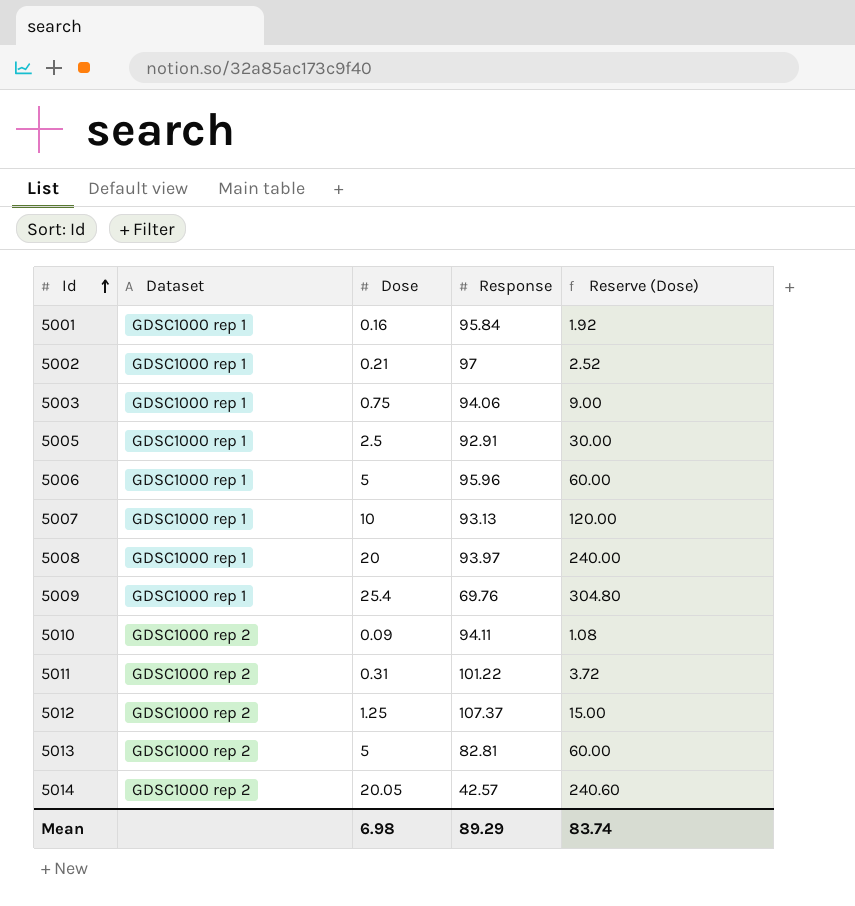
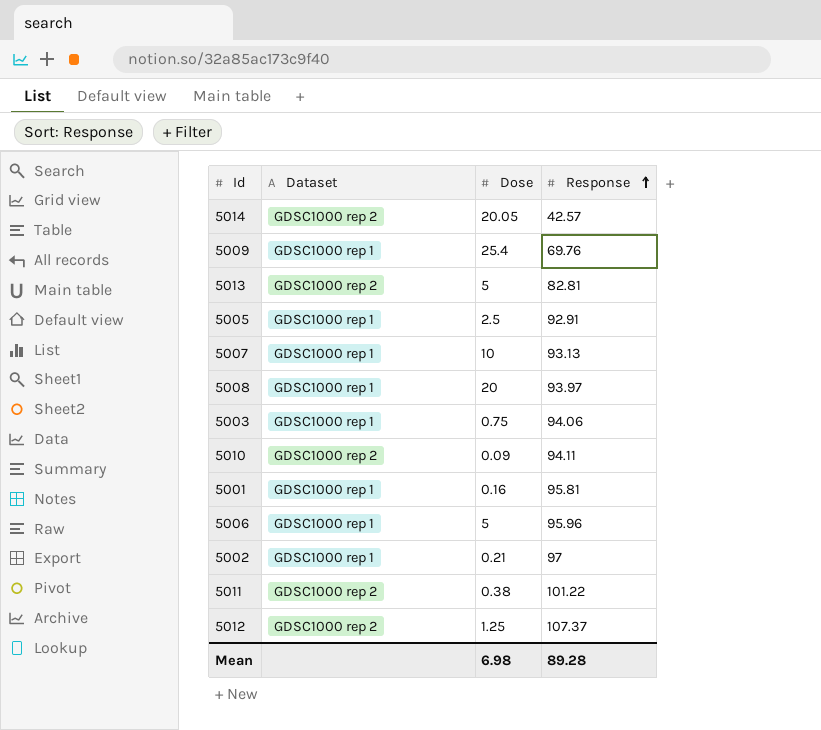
row order: Id ascending -> Response ascending
column Reserve (Dose) | formula: [Dose] * 12 -> none
5001 | Response: 95.84 -> 95.81
5011 | Dose: 0.31 -> 0.38
Mean | Response: 89.29 -> 89.28

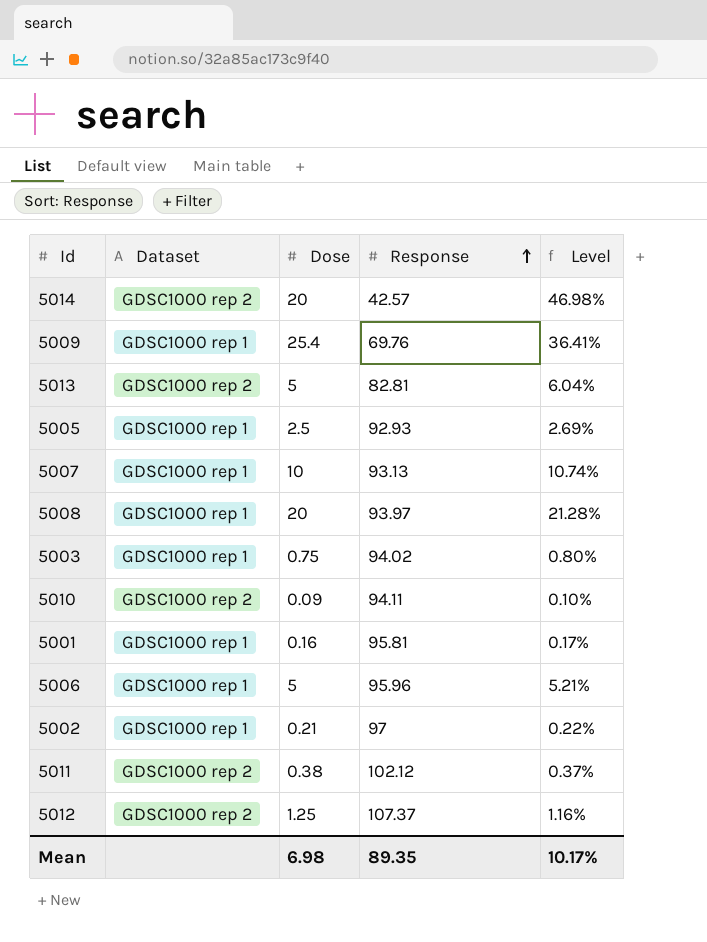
column Level | formula: none -> [Dose] / [Response]
5014 | Dose: 20.05 -> 20
5005 | Response: 92.91 -> 92.93
5003 | Response: 94.06 -> 94.02
5011 | Response: 101.22 -> 102.12
Mean | Response: 89.28 -> 89.35

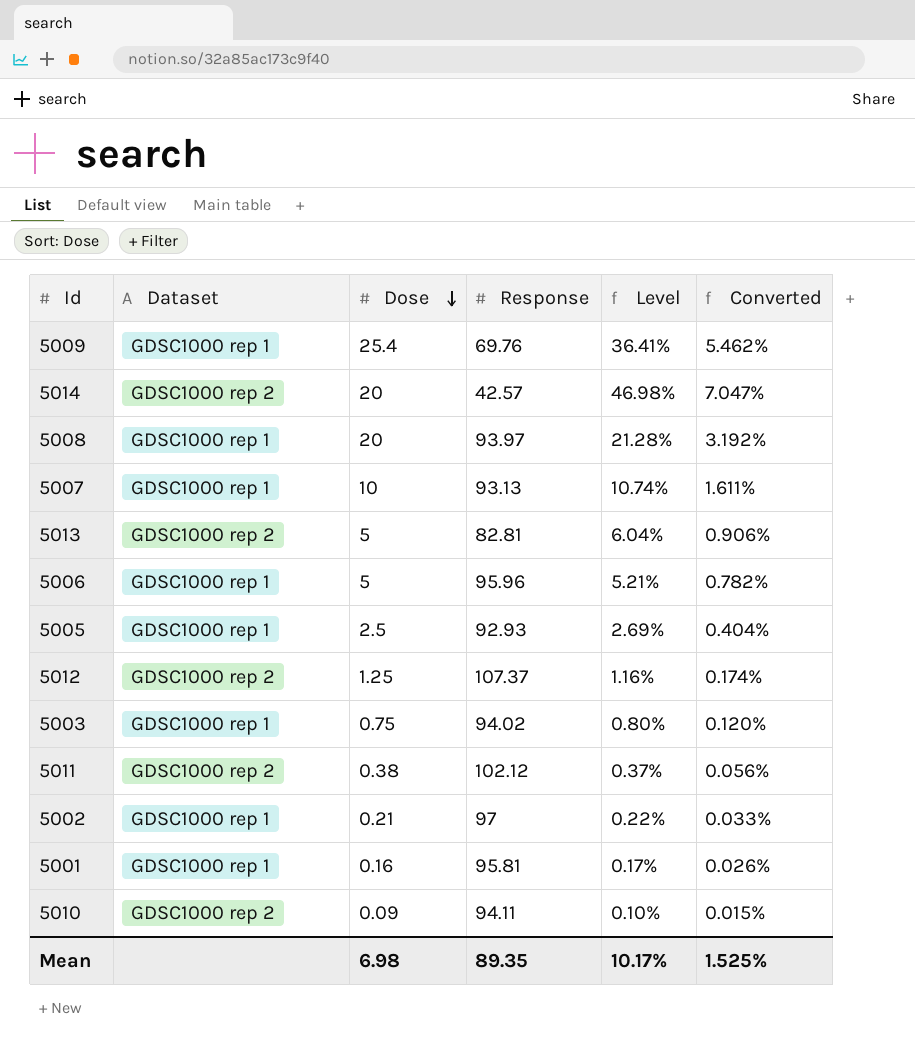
row order: Response ascending -> Dose descending
column Converted | formula: none -> [Level] * 0.15

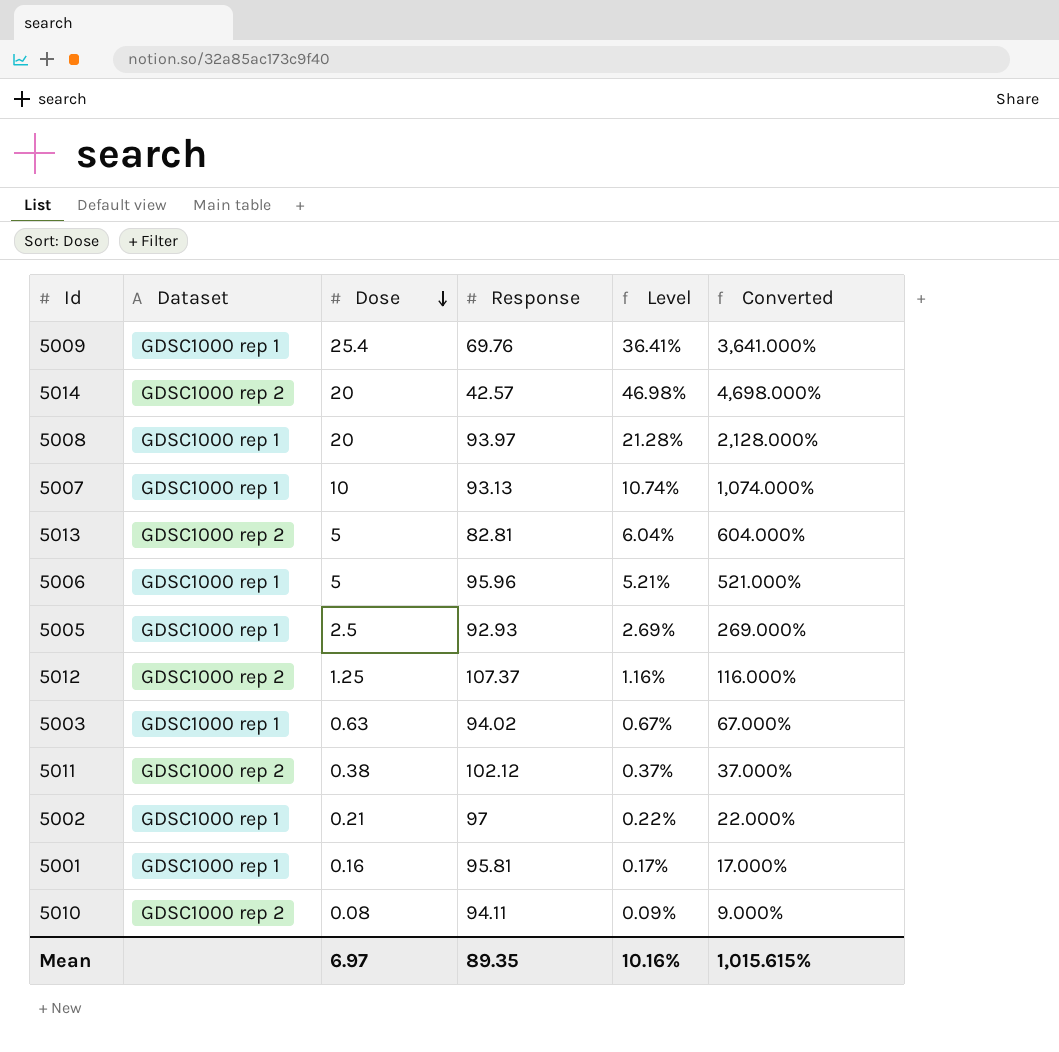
column Converted | formula: [Level] * 0.15 -> [Level] * 100
5003 | Dose: 0.75 -> 0.63
5003 | Level: 0.80% -> 0.67%
5010 | Dose: 0.09 -> 0.08
5010 | Level: 0.10% -> 0.09%
Mean | Dose: 6.98 -> 6.97
Mean | Level: 10.17% -> 10.16%
Mean | Converted: 1.525% -> 1,015.615%

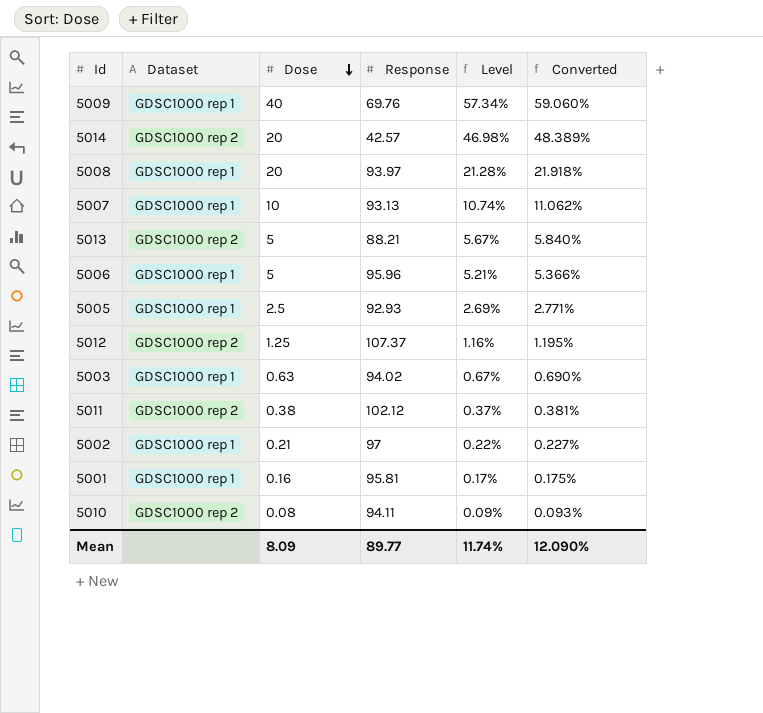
column Converted | formula: [Level] * 100 -> [Level] * 1.03
5009 | Dose: 25.4 -> 40
5009 | Level: 36.41% -> 57.34%
5013 | Response: 82.81 -> 88.21
5013 | Level: 6.04% -> 5.67%
Mean | Dose: 6.97 -> 8.09
Mean | Response: 89.35 -> 89.77
Mean | Level: 10.16% -> 11.74%
Mean | Converted: 1,015.615% -> 12.090%

